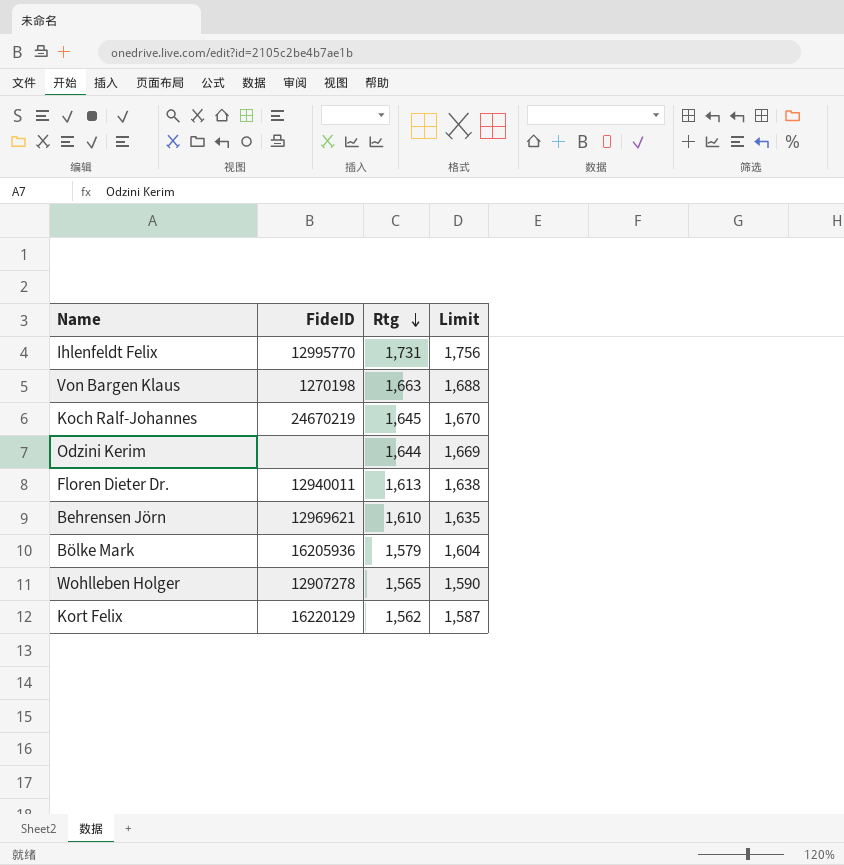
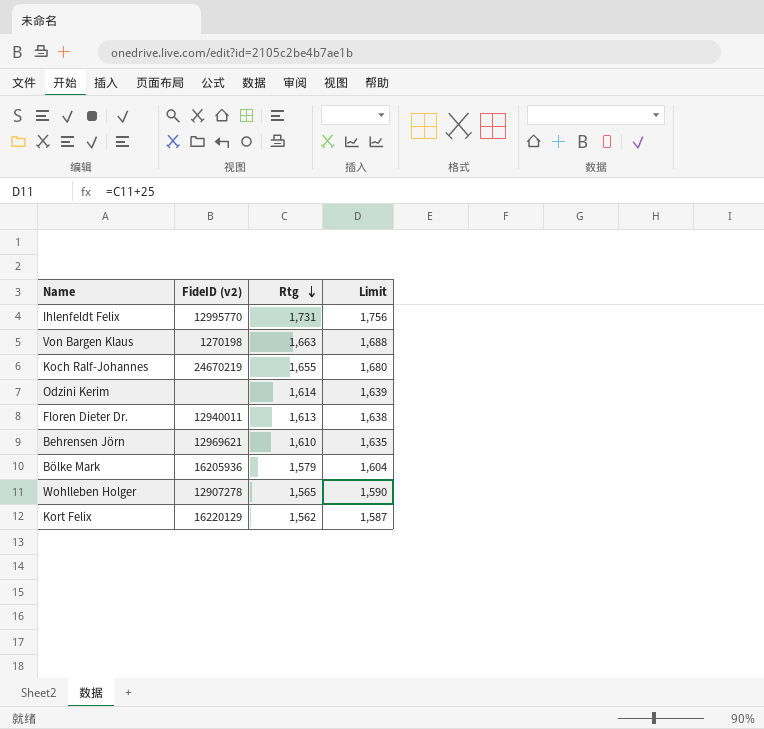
column name: FideID -> FideID (v2)
Koch Ralf-Johannes | Rtg: 1,645 -> 1,655
Koch Ralf-Johannes | Limit: 1,670 -> 1,680
Odzini Kerim | Rtg: 1,644 -> 1,614
Odzini Kerim | Limit: 1,669 -> 1,639

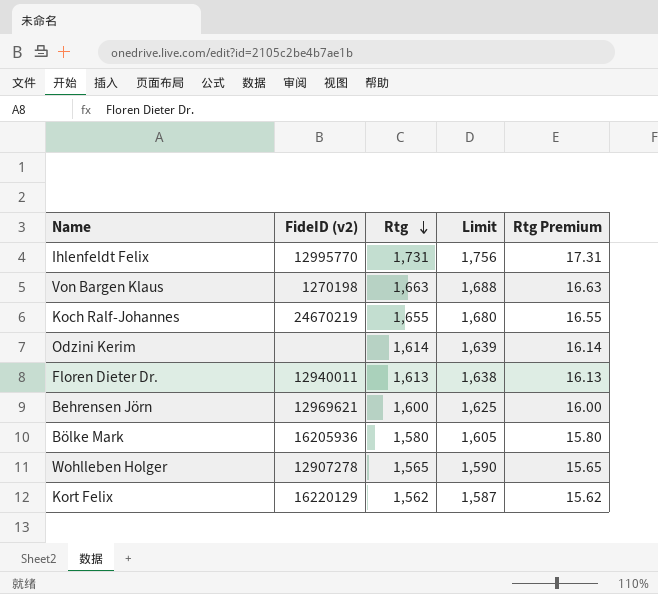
column Rtg Premium | formula: none -> [Rtg] * 0.01
Behrensen Jörn | Rtg: 1,610 -> 1,600
Behrensen Jörn | Limit: 1,635 -> 1,625
Bölke Mark | Rtg: 1,579 -> 1,580
Bölke Mark | Limit: 1,604 -> 1,605

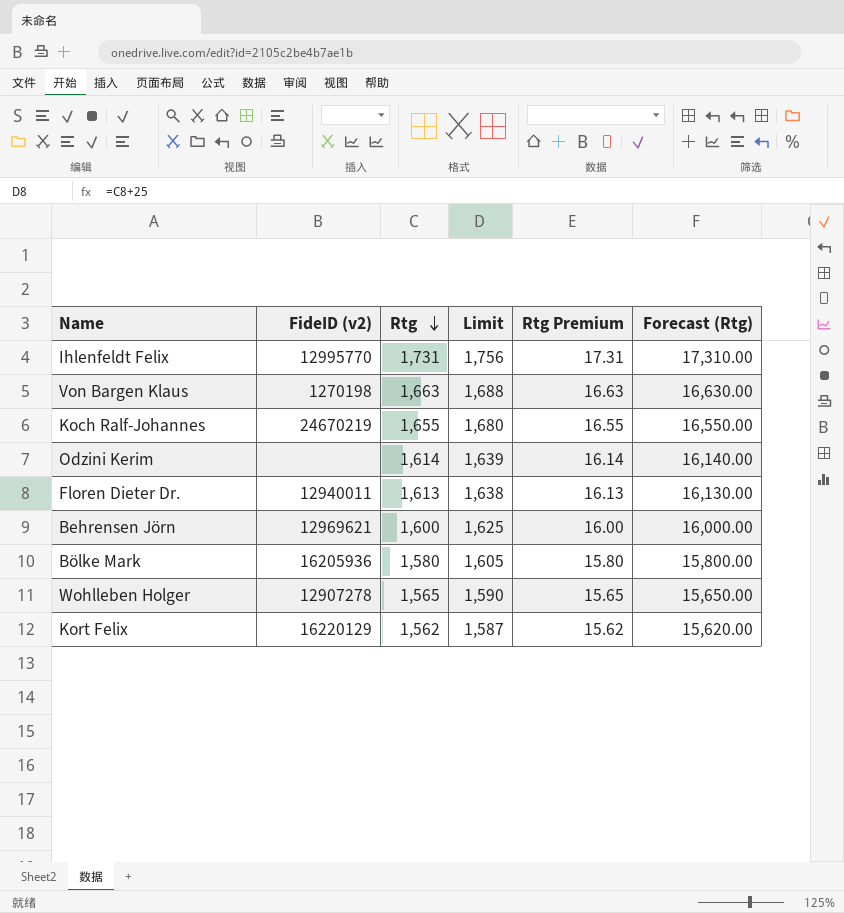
column Forecast (Rtg) | formula: none -> [Rtg] * 10

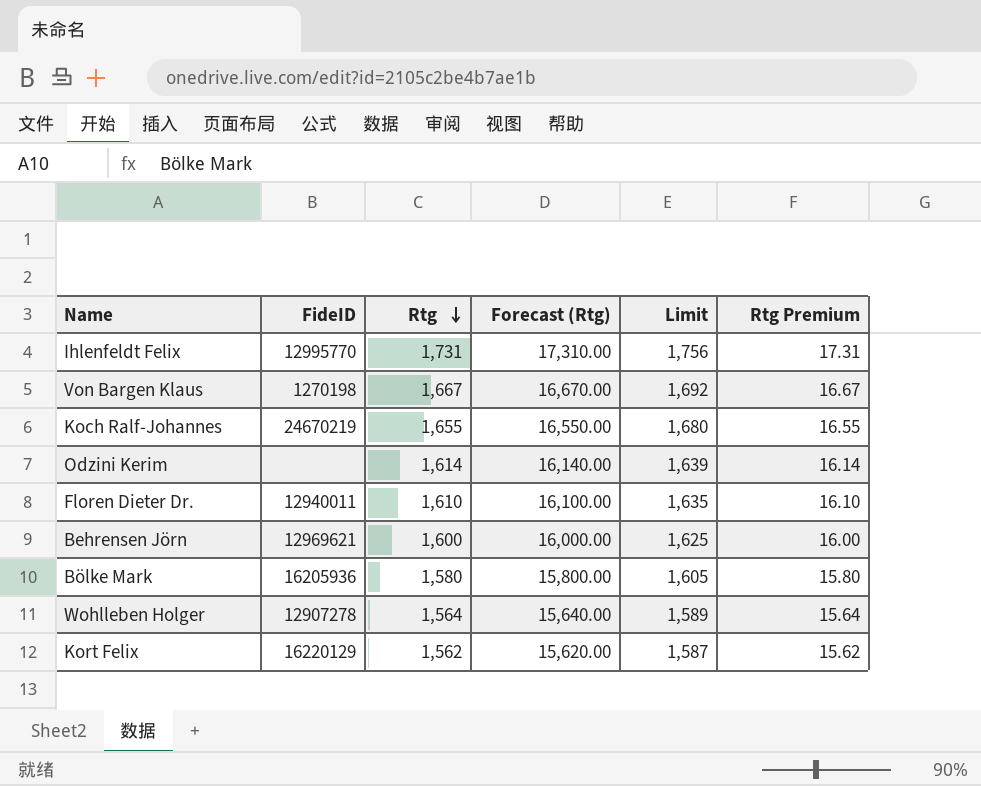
column name: FideID (v2) -> FideID
column Forecast (Rtg) | position: 6 -> 4
Von Bargen Klaus | Rtg: 1,663 -> 1,667
Von Bargen Klaus | Forecast (Rtg): 16,630.00 -> 16,670.00
Von Bargen Klaus | Limit: 1,688 -> 1,692
Von Bargen Klaus | Rtg Premium: 16.63 -> 16.67
Floren Dieter Dr. | Rtg: 1,613 -> 1,610
Floren Dieter Dr. | Forecast (Rtg): 16,130.00 -> 16,100.00
Floren Dieter Dr. | Limit: 1,638 -> 1,635
Floren Dieter Dr. | Rtg Premium: 16.13 -> 16.10
Wohlleben Holger | Rtg: 1,565 -> 1,564
Wohlleben Holger | Forecast (Rtg): 15,650.00 -> 15,640.00
Wohlleben Holger | Limit: 1,590 -> 1,589
Wohlleben Holger | Rtg Premium: 15.65 -> 15.64

